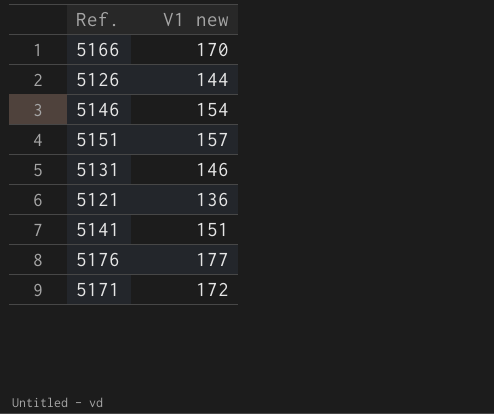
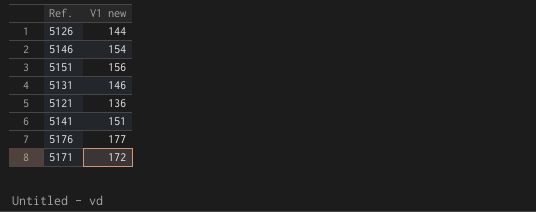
row 5166: 170 -> none
5151 | V1 new: 157 -> 156

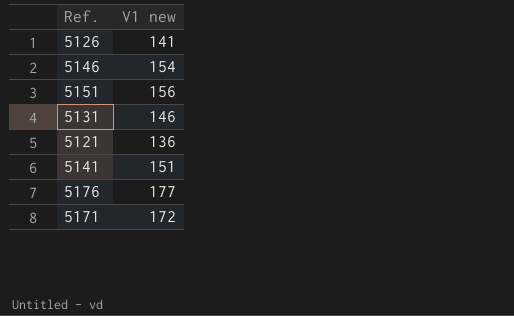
5126 | V1 new: 144 -> 141

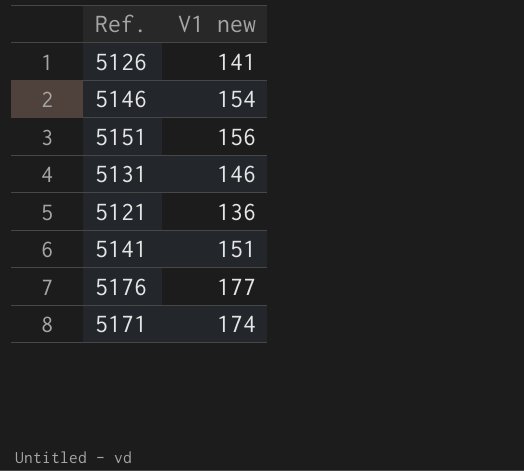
5171 | V1 new: 172 -> 174

